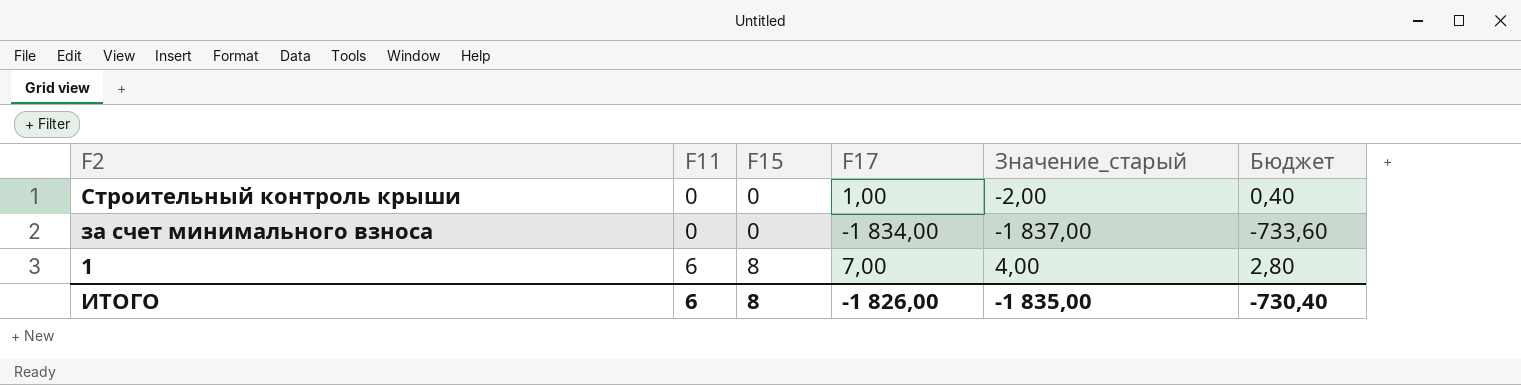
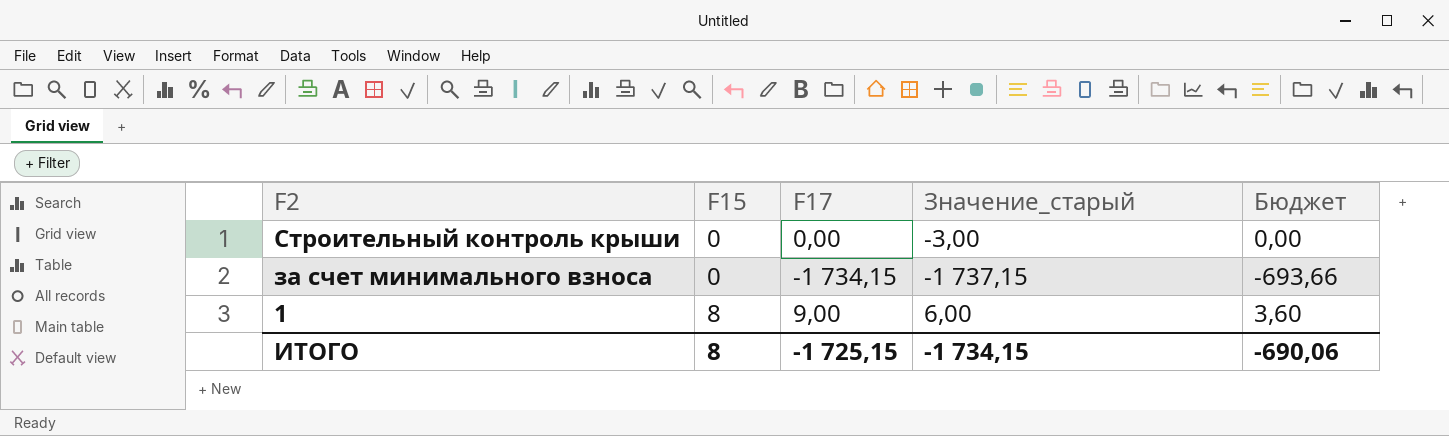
column F11 | position: 2 -> none
Строительный контроль крыши | F17: 1,00 -> 0,00
Строительный контроль крыши | Значение_старый: -2,00 -> -3,00
Строительный контроль крыши | Бюджет: 0,40 -> 0,00
за счет минимального взноса | F17: -1 834,00 -> -1 734,15
за счет минимального взноса | Значение_старый: -1 837,00 -> -1 737,15
за счет минимального взноса | Бюджет: -733,60 -> -693,66
1 | F17: 7,00 -> 9,00
1 | Значение_старый: 4,00 -> 6,00
1 | Бюджет: 2,80 -> 3,60
ИТОГО | F17: -1 826,00 -> -1 725,15
ИТОГО | Значение_старый: -1 835,00 -> -1 734,15
ИТОГО | Бюджет: -730,40 -> -690,06

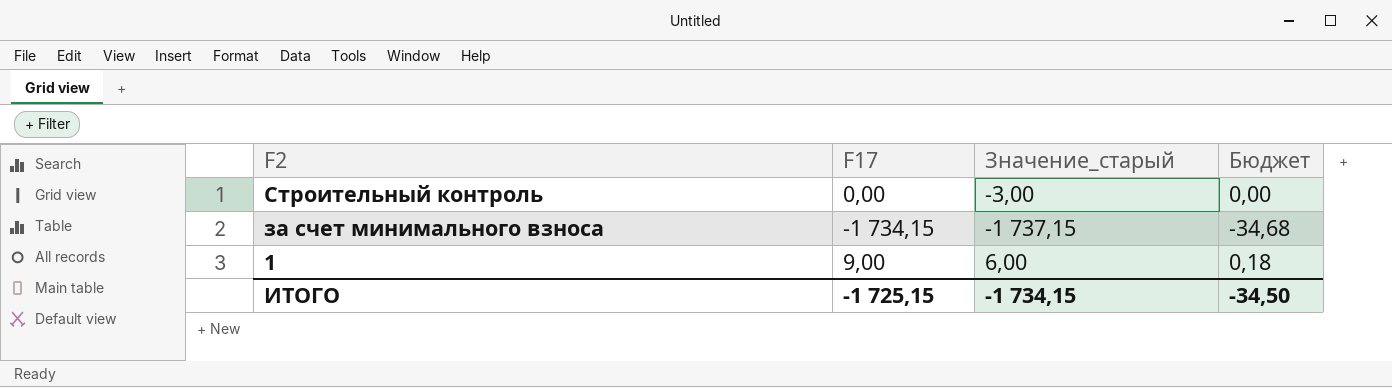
column F15 | position: 2 -> none
column Бюджет | formula: [F17] * 0,4 -> [F17] * 0,02
row Строительный контроль крыши: 0 | 0,00 | -3,00 | 0,00 -> none
row Строительный контроль: none -> 0,00 | -3,00 | 0,00
ИТОГО | Бюджет: -690,06 -> -34,50

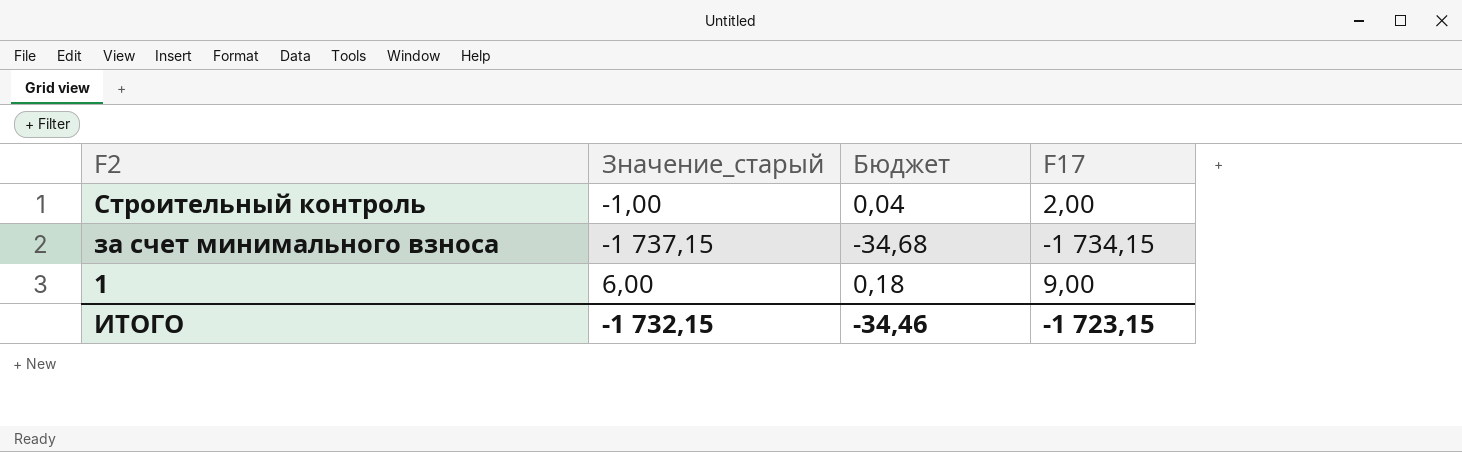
column F17 | position: 2 -> 4
Строительный контроль | Значение_старый: -3,00 -> -1,00
Строительный контроль | Бюджет: 0,00 -> 0,04
Строительный контроль | F17: 0,00 -> 2,00
ИТОГО | Значение_старый: -1 734,15 -> -1 732,15
ИТОГО | Бюджет: -34,50 -> -34,46
ИТОГО | F17: -1 725,15 -> -1 723,15

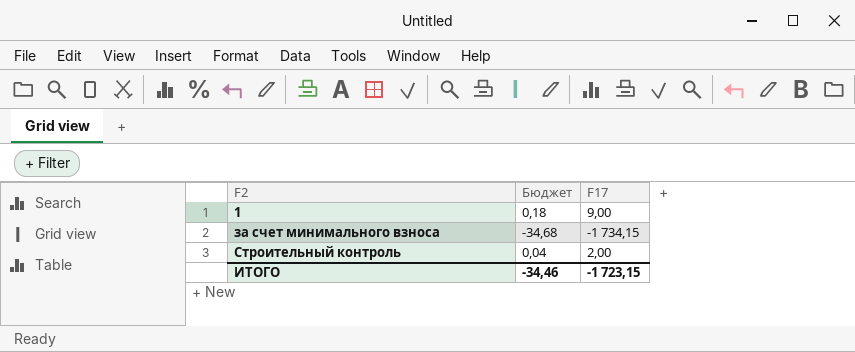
row order: F2 descending -> F2 ascending
column Значение_старый | formula: [F17] - 3 -> none

